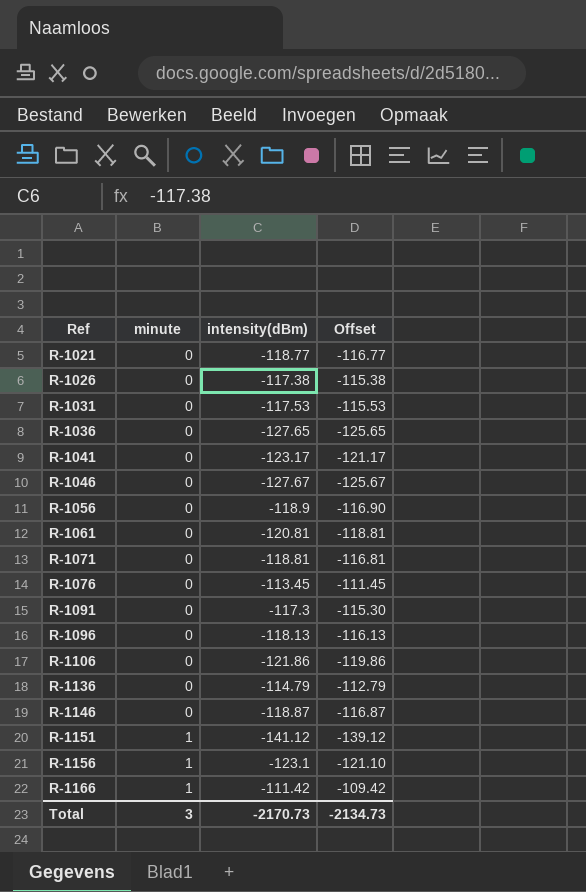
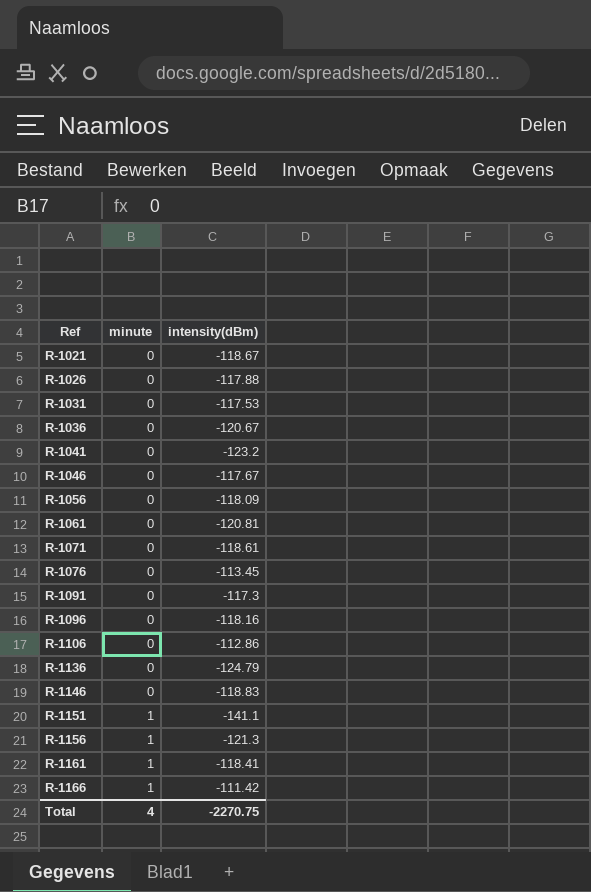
column Offset | formula: [intensity(dBm)] + 2 -> none
R-1021 | intensity(dBm): -118.77 -> -118.67
R-1026 | intensity(dBm): -117.38 -> -117.88
R-1036 | intensity(dBm): -127.65 -> -120.67
R-1041 | intensity(dBm): -123.17 -> -123.2
R-1046 | intensity(dBm): -127.67 -> -117.67
R-1056 | intensity(dBm): -118.9 -> -118.09
R-1071 | intensity(dBm): -118.81 -> -118.61
R-1096 | intensity(dBm): -118.13 -> -118.16
R-1106 | intensity(dBm): -121.86 -> -112.86
R-1136 | intensity(dBm): -114.79 -> -124.79
R-1146 | intensity(dBm): -118.87 -> -118.83
R-1151 | intensity(dBm): -141.12 -> -141.1
R-1156 | intensity(dBm): -123.1 -> -121.3
row R-1161: none -> 1 | -118.41
Total | minute: 3 -> 4
Total | intensity(dBm): -2170.73 -> -2270.75

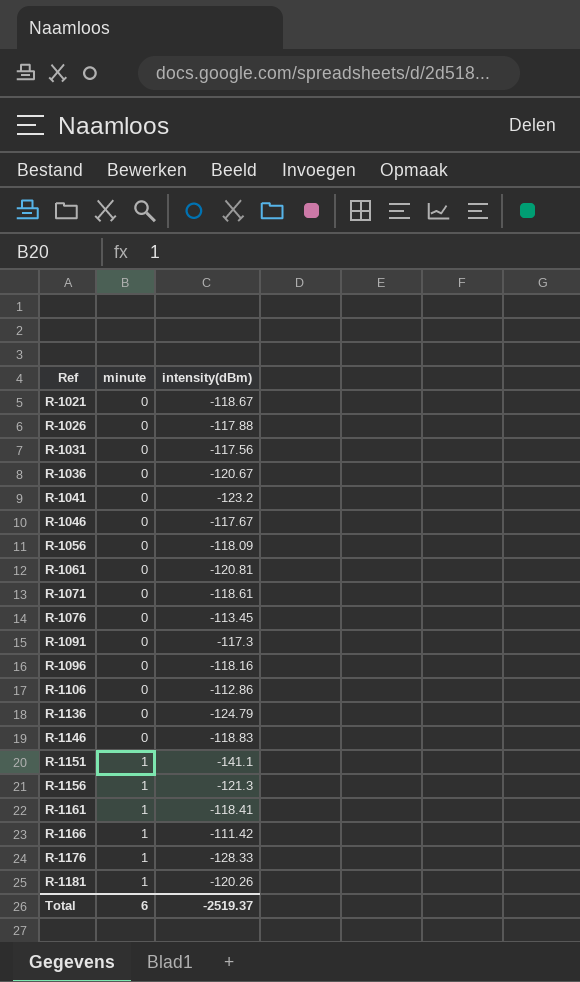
R-1031 | intensity(dBm): -117.53 -> -117.56
row R-1176: none -> 1 | -128.33
row R-1181: none -> 1 | -120.26
Total | minute: 4 -> 6
Total | intensity(dBm): -2270.75 -> -2519.37

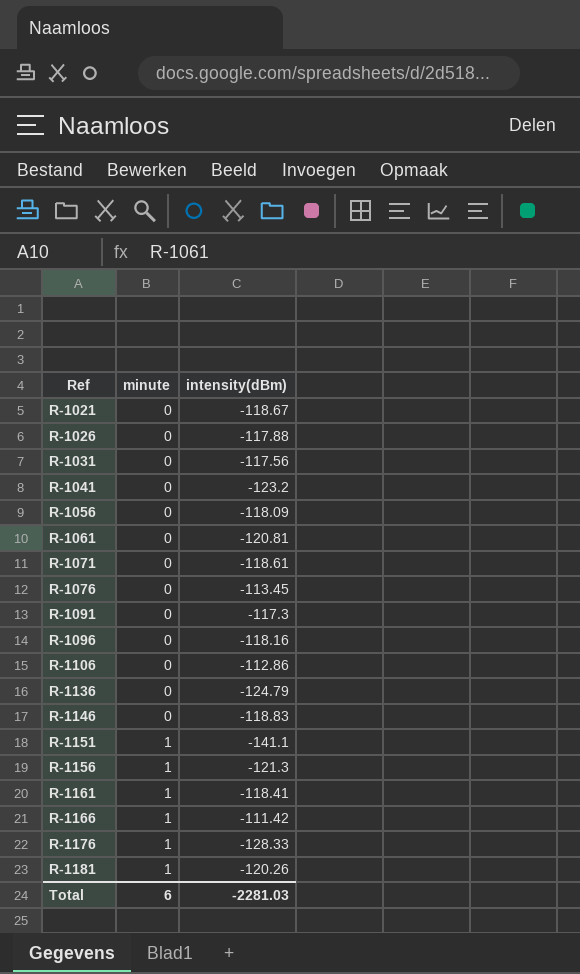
row R-1036: 0 | -120.67 -> none
row R-1046: 0 | -117.67 -> none
Total | intensity(dBm): -2519.37 -> -2281.03

